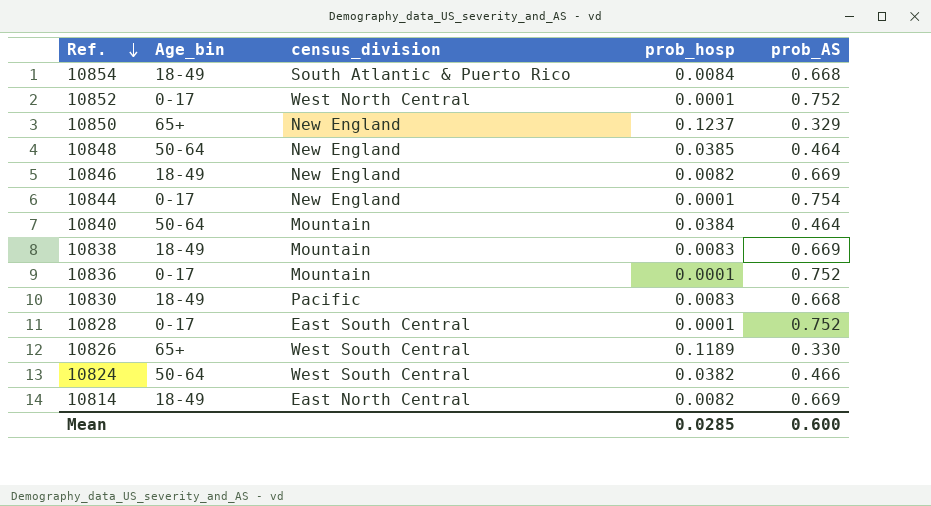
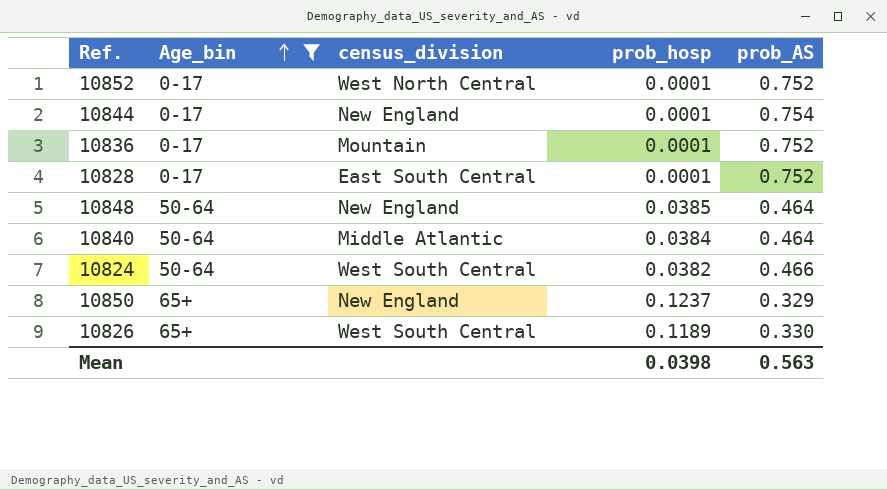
filter: none -> Age_bin != 18-49
row order: Ref. descending -> Age_bin ascending
10840 | census_division: Mountain -> Middle Atlantic
Mean | prob_hosp: 0.0285 -> 0.0398
Mean | prob_AS: 0.600 -> 0.563

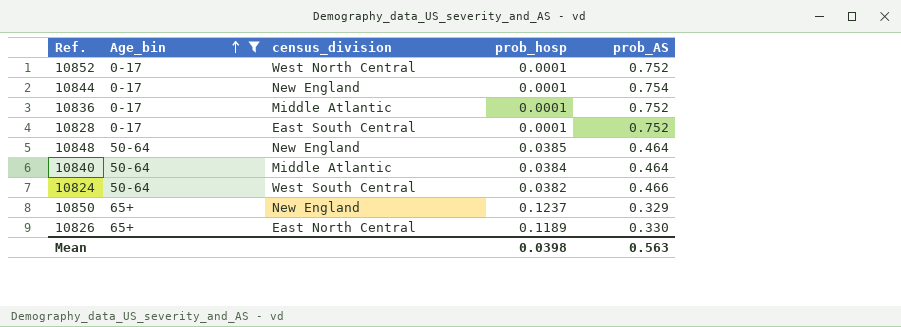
10836 | census_division: Mountain -> Middle Atlantic
10826 | census_division: West South Central -> East North Central

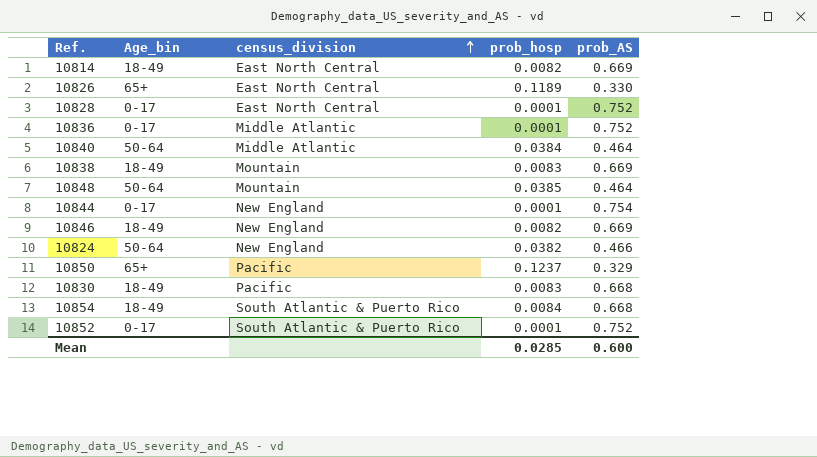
filter: Age_bin != 18-49 -> none
row order: Age_bin ascending -> census_division ascending
10828 | census_division: East South Central -> East North Central
10848 | census_division: New England -> Mountain
10824 | census_division: West South Central -> New England
10850 | census_division: New England -> Pacific
10852 | census_division: West North Central -> South Atlantic & Puerto Rico
Mean | prob_hosp: 0.0398 -> 0.0285
Mean | prob_AS: 0.563 -> 0.600

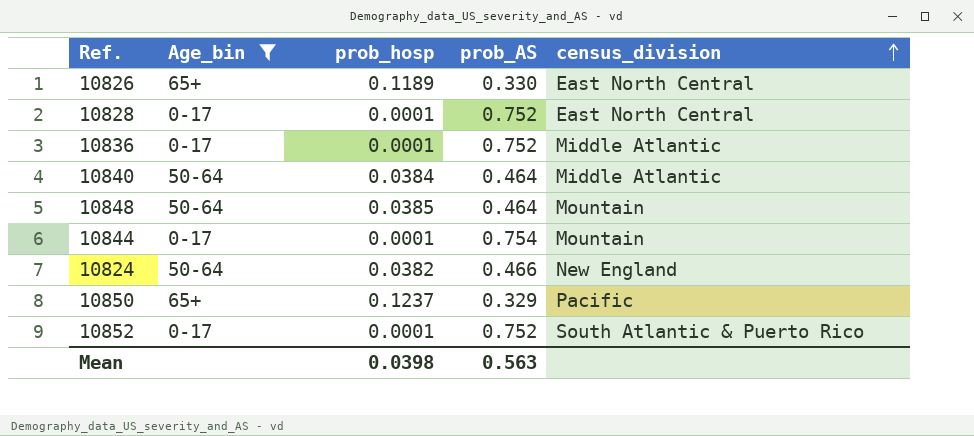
filter: none -> Age_bin != 18-49
column census_division | position: 3 -> 5
10844 | census_division: New England -> Mountain
Mean | prob_hosp: 0.0285 -> 0.0398
Mean | prob_AS: 0.600 -> 0.563

